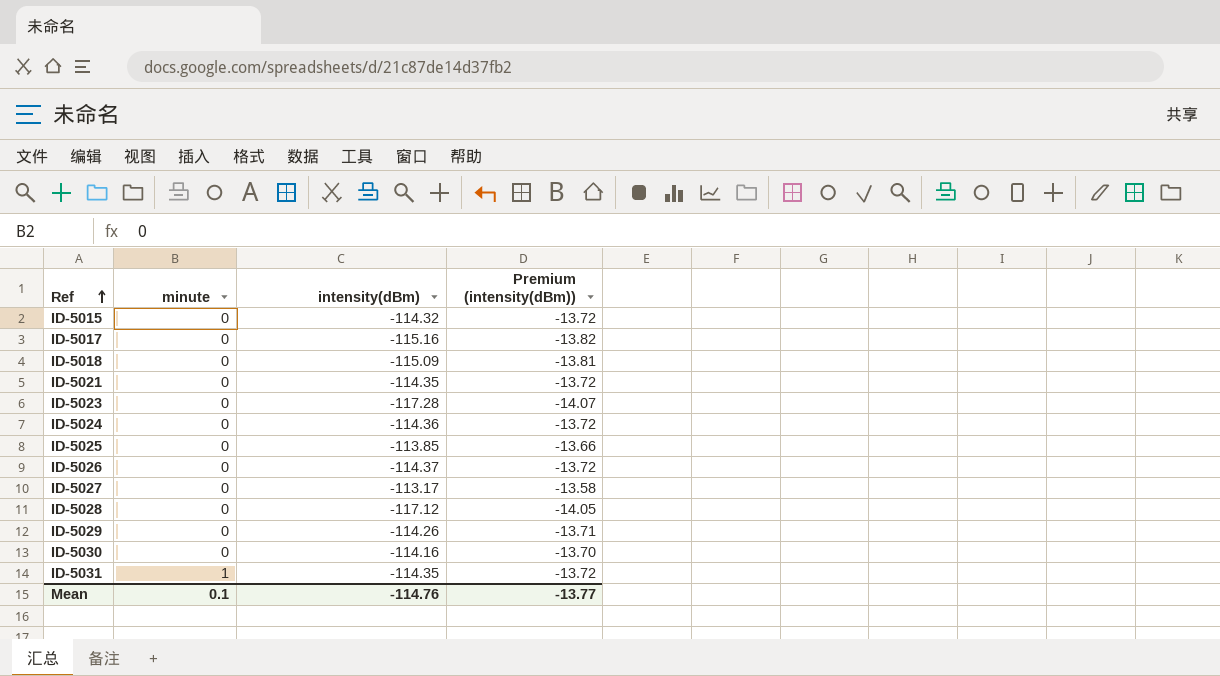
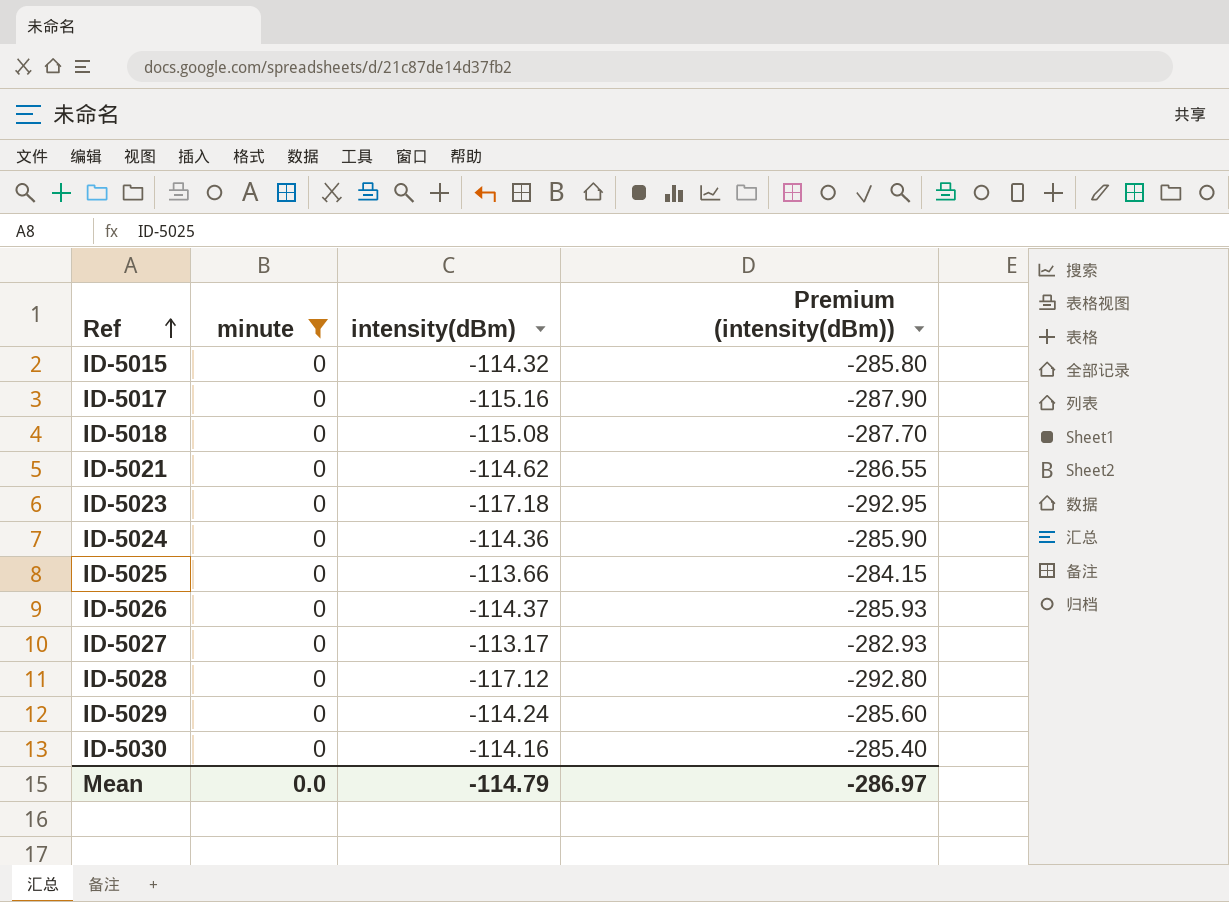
filter: none -> minute = 0
column Premium (intensity(dBm)) | formula: [intensity(dBm)] * 0.12 -> [intensity(dBm)] * 2.5
ID-5018 | intensity(dBm): -115.09 -> -115.08
ID-5021 | intensity(dBm): -114.35 -> -114.62
ID-5023 | intensity(dBm): -117.28 -> -117.18
ID-5025 | intensity(dBm): -113.85 -> -113.66
ID-5029 | intensity(dBm): -114.26 -> -114.24
Mean | minute: 0.1 -> 0.0
Mean | intensity(dBm): -114.76 -> -114.79
Mean | Premium (intensity(dBm)): -13.77 -> -286.97

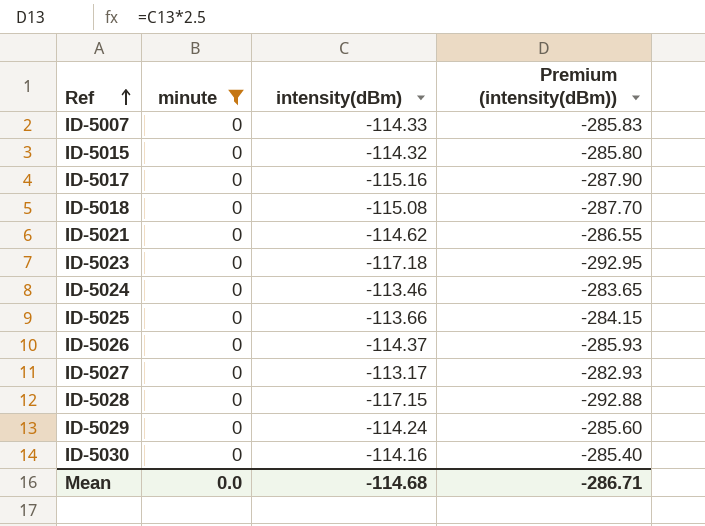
row ID-5007: none -> 0 | -114.33 | -285.83
ID-5024 | intensity(dBm): -114.36 -> -113.46
ID-5024 | Premium (intensity(dBm)): -285.90 -> -283.65
ID-5028 | intensity(dBm): -117.12 -> -117.15
ID-5028 | Premium (intensity(dBm)): -292.80 -> -292.88
Mean | intensity(dBm): -114.79 -> -114.68
Mean | Premium (intensity(dBm)): -286.97 -> -286.71

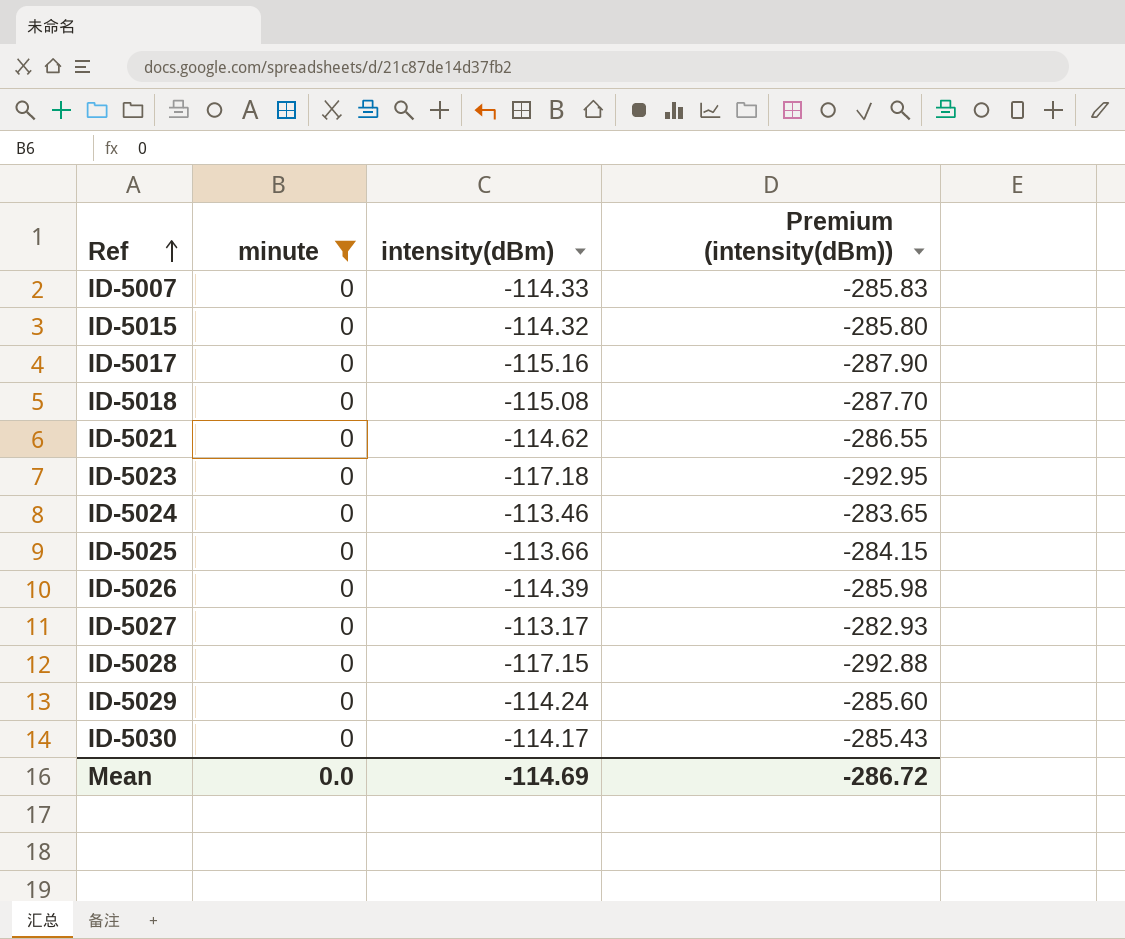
ID-5026 | intensity(dBm): -114.37 -> -114.39
ID-5026 | Premium (intensity(dBm)): -285.93 -> -285.98
ID-5030 | intensity(dBm): -114.16 -> -114.17
ID-5030 | Premium (intensity(dBm)): -285.40 -> -285.43
Mean | intensity(dBm): -114.68 -> -114.69
Mean | Premium (intensity(dBm)): -286.71 -> -286.72

